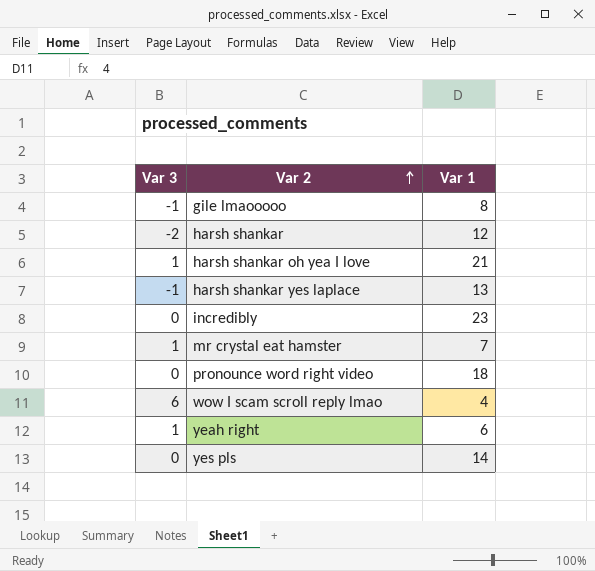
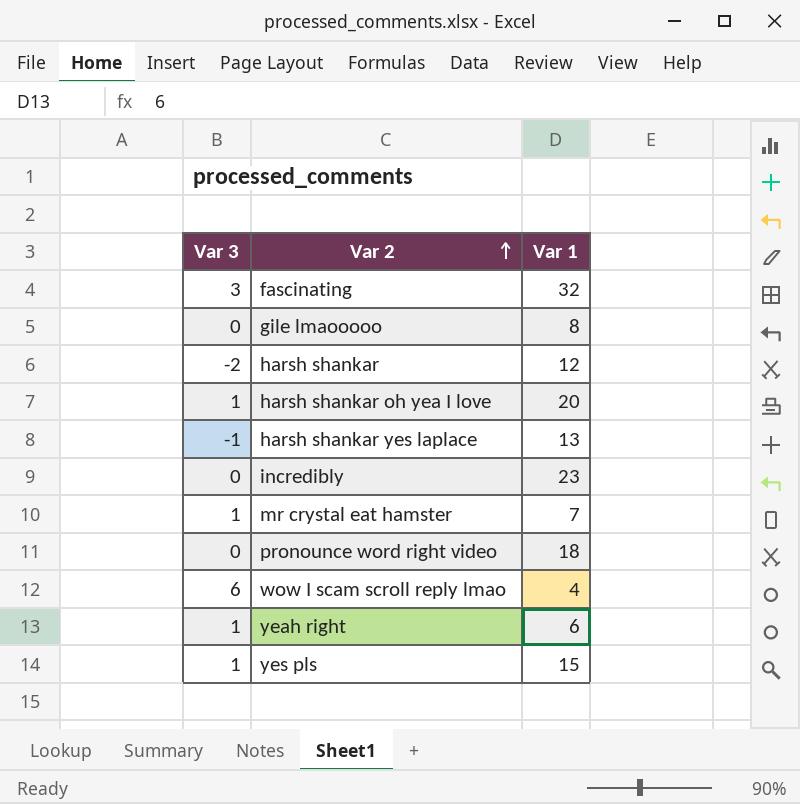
row fascinating: none -> 3 | 32
gile lmaooooo | Var 3: -1 -> 0
harsh shankar oh yea I love | Var 1: 21 -> 20
yes pls | Var 3: 0 -> 1
yes pls | Var 1: 14 -> 15

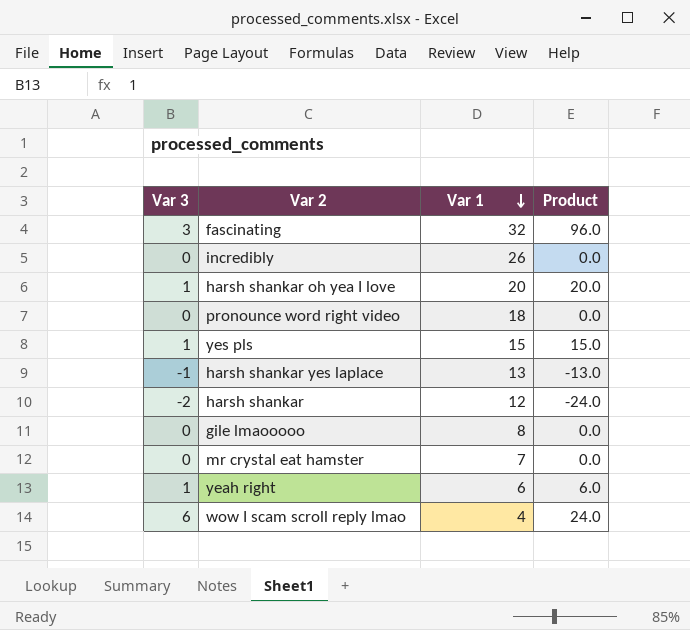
row order: Var 2 ascending -> Var 1 descending
column Product | formula: none -> [Var 3] * [Var 1]
incredibly | Var 1: 23 -> 26
mr crystal eat hamster | Var 3: 1 -> 0

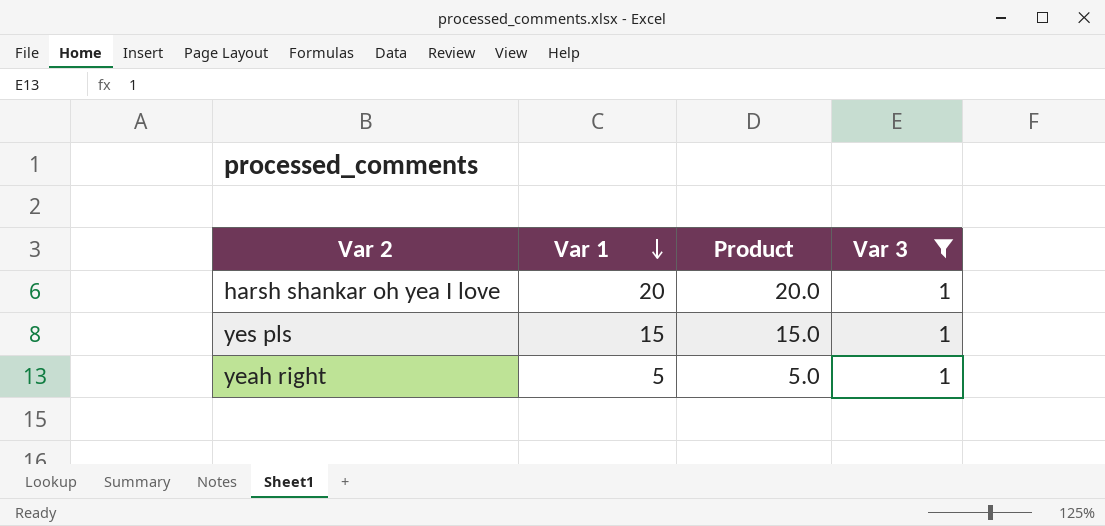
filter: none -> Var 3 = 1
column Var 3 | position: 1 -> 4
yeah right | Var 1: 6 -> 5
yeah right | Product: 6.0 -> 5.0

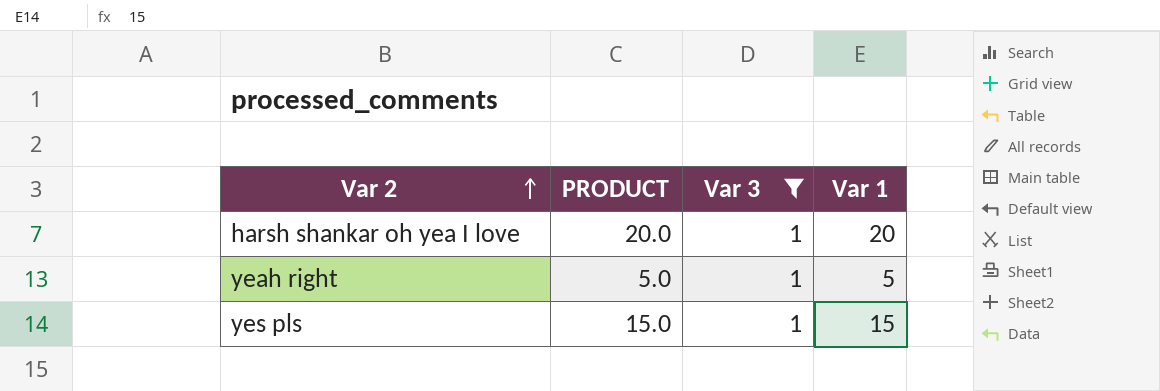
row order: Var 1 descending -> Var 2 ascending
column name: Product -> PRODUCT
column Var 1 | position: 2 -> 4

